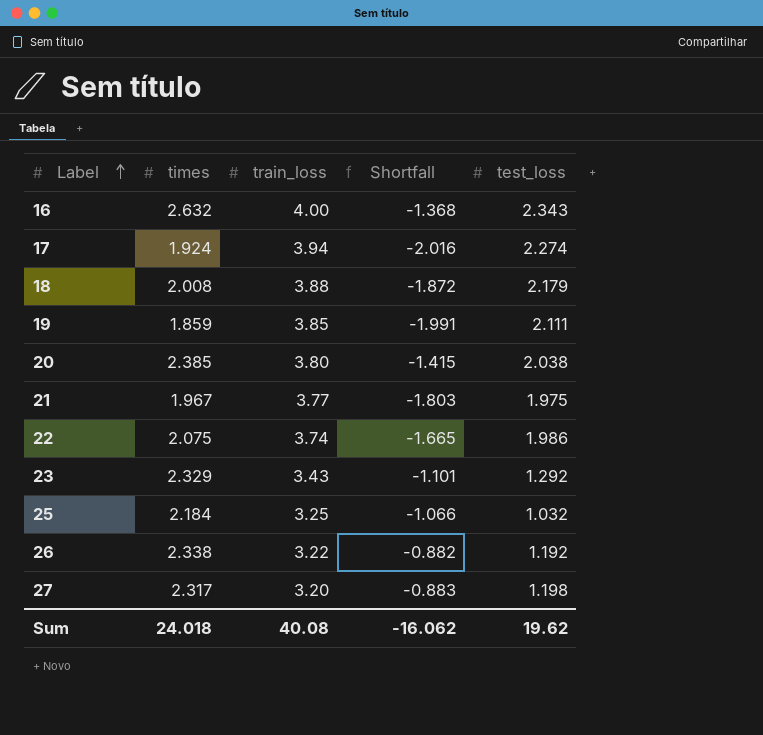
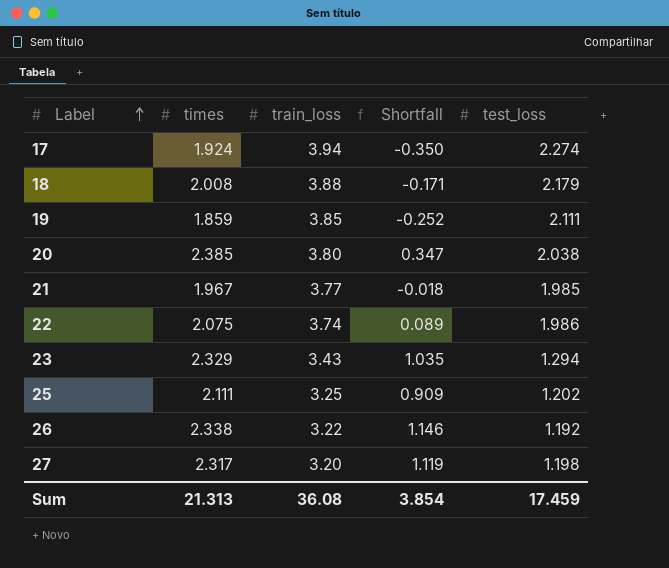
column Shortfall | formula: [times] - [train_loss] -> [times] - [test_loss]
row 16: 2.632 | 4.00 | -1.368 | 2.343 -> none
21 | test_loss: 1.975 -> 1.985
23 | test_loss: 1.292 -> 1.294
25 | times: 2.184 -> 2.111
25 | test_loss: 1.032 -> 1.202
Sum | times: 24.018 -> 21.313
Sum | train_loss: 40.08 -> 36.08
Sum | Shortfall: -16.062 -> 3.854
Sum | test_loss: 19.62 -> 17.459

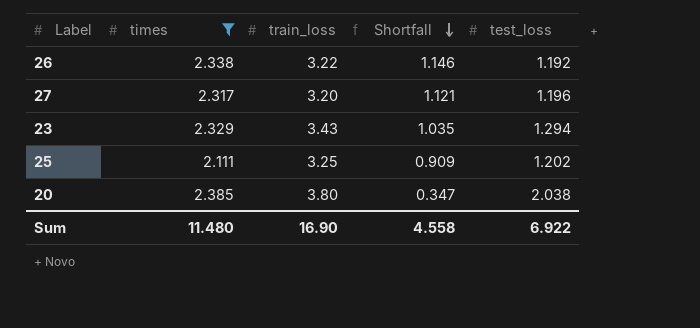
filter: none -> times >= 2.111
row order: Label ascending -> Shortfall descending
27 | Shortfall: 1.119 -> 1.121
27 | test_loss: 1.198 -> 1.196
Sum | times: 21.313 -> 11.480
Sum | train_loss: 36.08 -> 16.90
Sum | Shortfall: 3.854 -> 4.558
Sum | test_loss: 17.459 -> 6.922

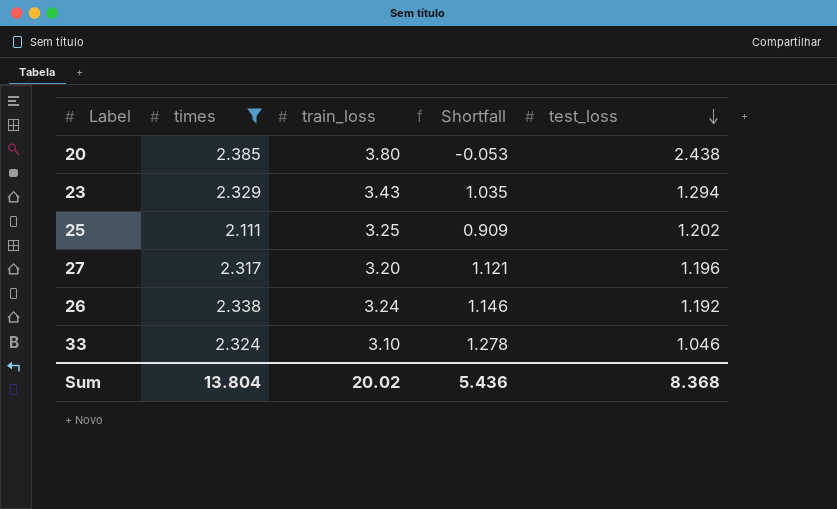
row order: Shortfall descending -> test_loss descending
20 | Shortfall: 0.347 -> -0.053
20 | test_loss: 2.038 -> 2.438
26 | train_loss: 3.22 -> 3.24
row 33: none -> 2.324 | 3.10 | 1.278 | 1.046
Sum | times: 11.480 -> 13.804
Sum | train_loss: 16.90 -> 20.02
Sum | Shortfall: 4.558 -> 5.436
Sum | test_loss: 6.922 -> 8.368

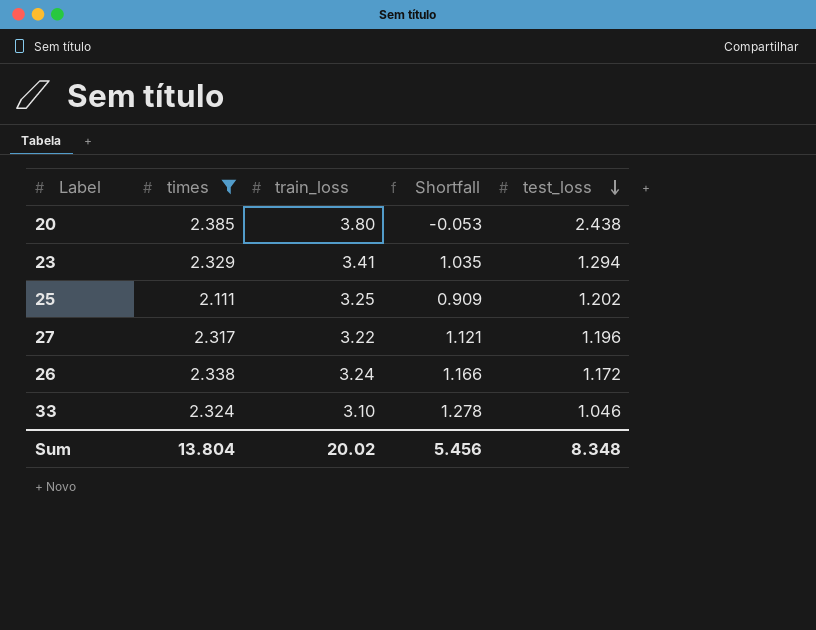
23 | train_loss: 3.43 -> 3.41
27 | train_loss: 3.20 -> 3.22
26 | Shortfall: 1.146 -> 1.166
26 | test_loss: 1.192 -> 1.172
Sum | Shortfall: 5.436 -> 5.456
Sum | test_loss: 8.368 -> 8.348

